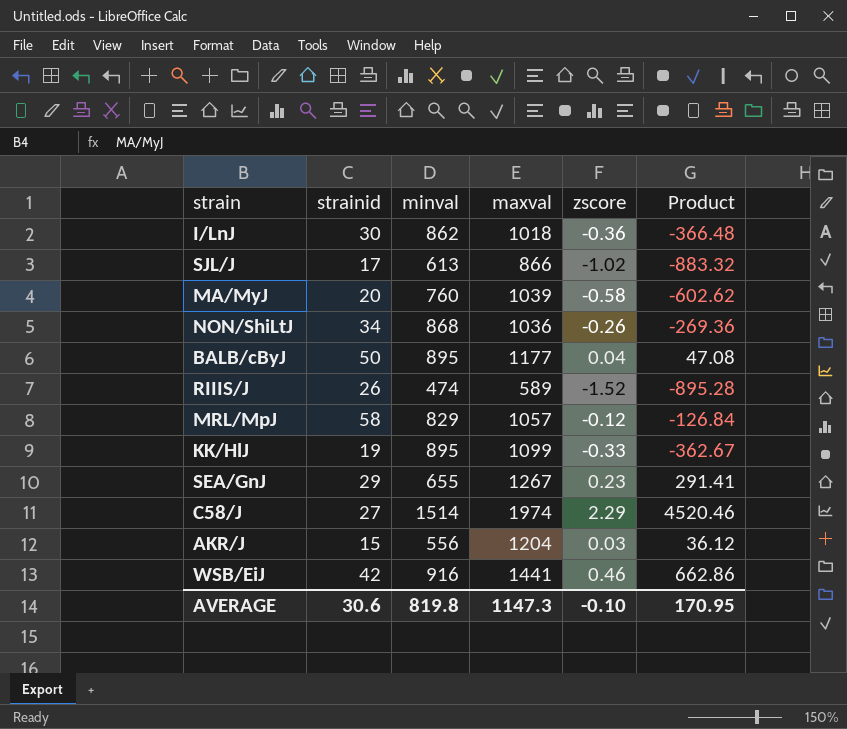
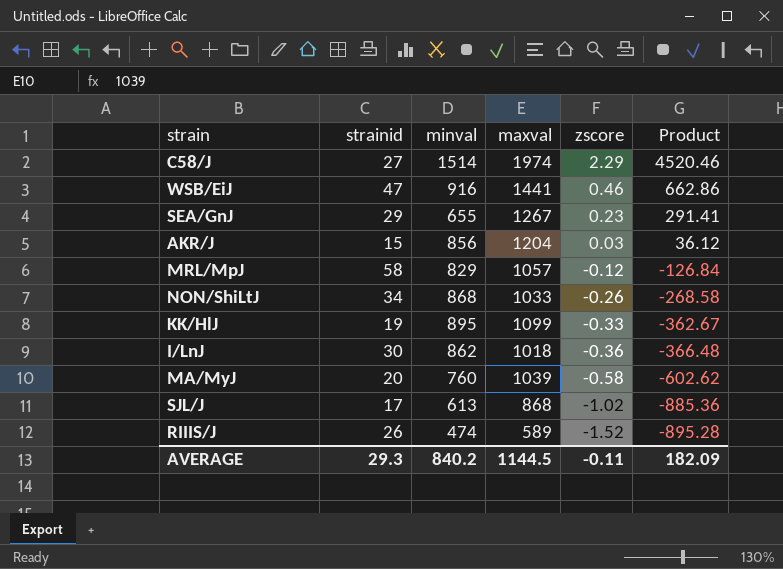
row order: none -> zscore descending
row BALB/cByJ: 50 | 895 | 1177 | 0.04 | 47.08 -> none
WSB/EiJ | strainid: 42 -> 47
AKR/J | minval: 556 -> 856
NON/ShiLtJ | maxval: 1036 -> 1033
NON/ShiLtJ | Product: -269.36 -> -268.58
SJL/J | maxval: 866 -> 868
SJL/J | Product: -883.32 -> -885.36
AVERAGE | strainid: 30.6 -> 29.3
AVERAGE | minval: 819.8 -> 840.2
AVERAGE | maxval: 1147.3 -> 1144.5
AVERAGE | zscore: -0.10 -> -0.11
AVERAGE | Product: 170.95 -> 182.09

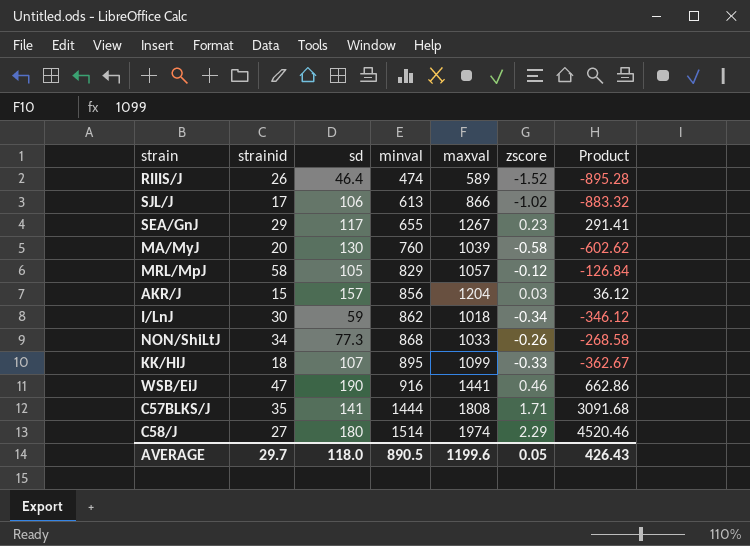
row order: zscore descending -> minval ascending
column sd | position: none -> 3
SJL/J | maxval: 868 -> 866
SJL/J | Product: -885.36 -> -883.32
I/LnJ | zscore: -0.36 -> -0.34
I/LnJ | Product: -366.48 -> -346.12
KK/HlJ | strainid: 19 -> 18
row C57BLKS/J: none -> 35 | 141 | 1444 | 1808 | 1.71 | 3091.68
AVERAGE | strainid: 29.3 -> 29.7
AVERAGE | minval: 840.2 -> 890.5
AVERAGE | maxval: 1144.5 -> 1199.6
AVERAGE | zscore: -0.11 -> 0.05
AVERAGE | Product: 182.09 -> 426.43

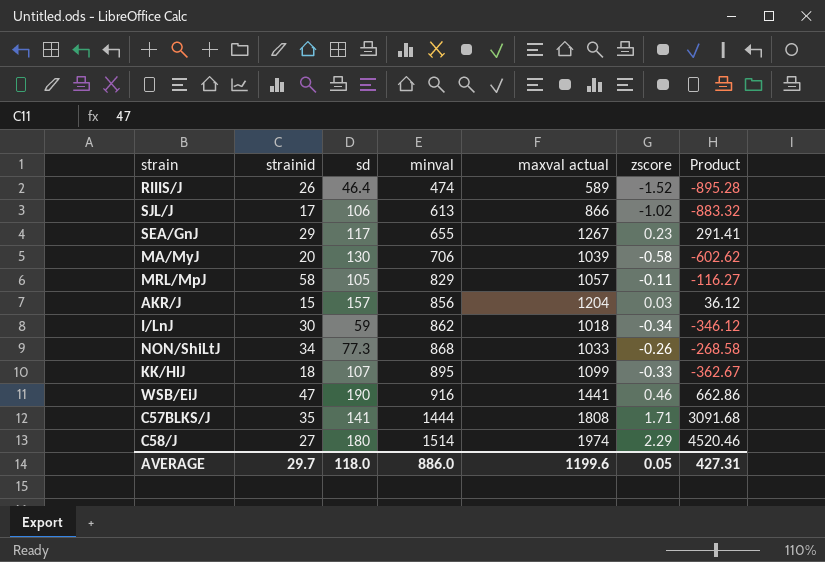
column name: maxval -> maxval actual
MA/MyJ | minval: 760 -> 706
MRL/MpJ | zscore: -0.12 -> -0.11
MRL/MpJ | Product: -126.84 -> -116.27
AVERAGE | minval: 890.5 -> 886.0
AVERAGE | Product: 426.43 -> 427.31

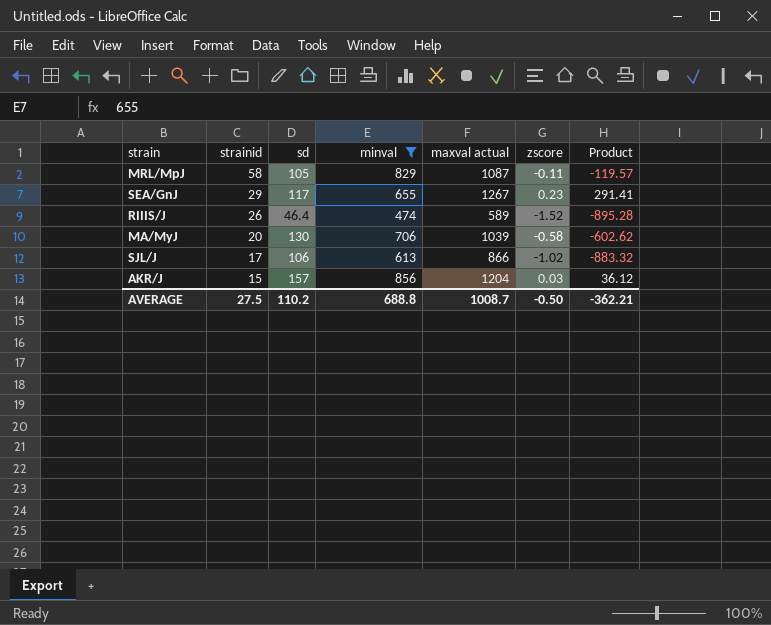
filter: none -> minval <= 856
row order: minval ascending -> strainid descending
MRL/MpJ | maxval actual: 1057 -> 1087
MRL/MpJ | Product: -116.27 -> -119.57
AVERAGE | strainid: 29.7 -> 27.5
AVERAGE | sd: 118.0 -> 110.2
AVERAGE | minval: 886.0 -> 688.8
AVERAGE | maxval actual: 1199.6 -> 1008.7
AVERAGE | zscore: 0.05 -> -0.50
AVERAGE | Product: 427.31 -> -362.21

